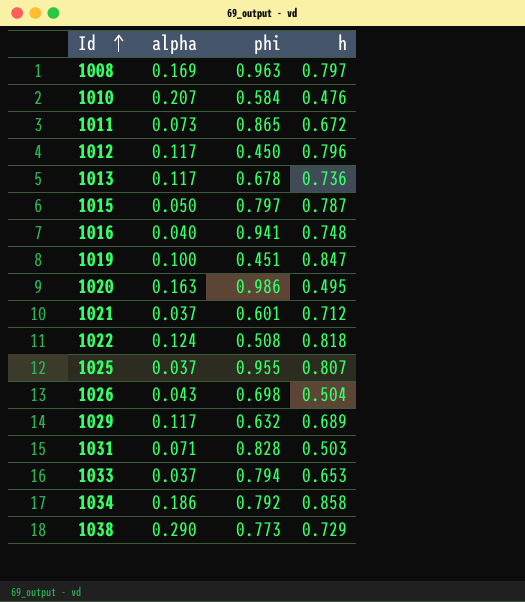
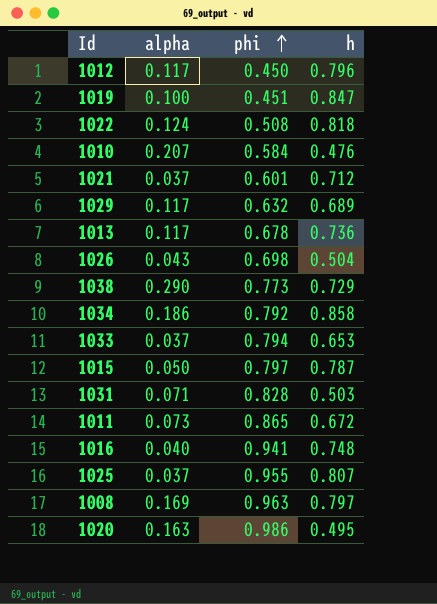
row order: Id ascending -> phi ascending

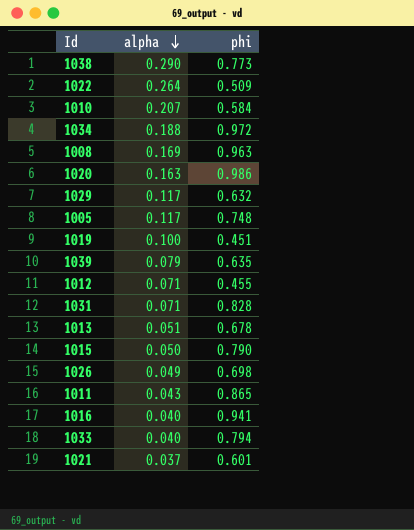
row order: phi ascending -> alpha descending
column h | position: 4 -> none
row 1025: 0.037 | 0.955 | 0.807 -> none
1022 | alpha: 0.124 -> 0.264
1022 | phi: 0.508 -> 0.509
1034 | alpha: 0.186 -> 0.188
1034 | phi: 0.792 -> 0.972
row 1005: none -> 0.117 | 0.748
row 1039: none -> 0.079 | 0.635
1012 | alpha: 0.117 -> 0.071
1012 | phi: 0.450 -> 0.455
1013 | alpha: 0.117 -> 0.051
1015 | phi: 0.797 -> 0.790
1026 | alpha: 0.043 -> 0.049
1011 | alpha: 0.073 -> 0.043
1033 | alpha: 0.037 -> 0.040

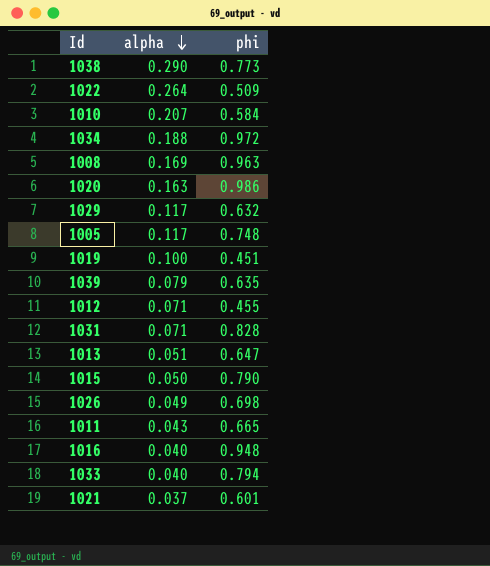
1013 | phi: 0.678 -> 0.647
1011 | phi: 0.865 -> 0.665
1016 | phi: 0.941 -> 0.948

